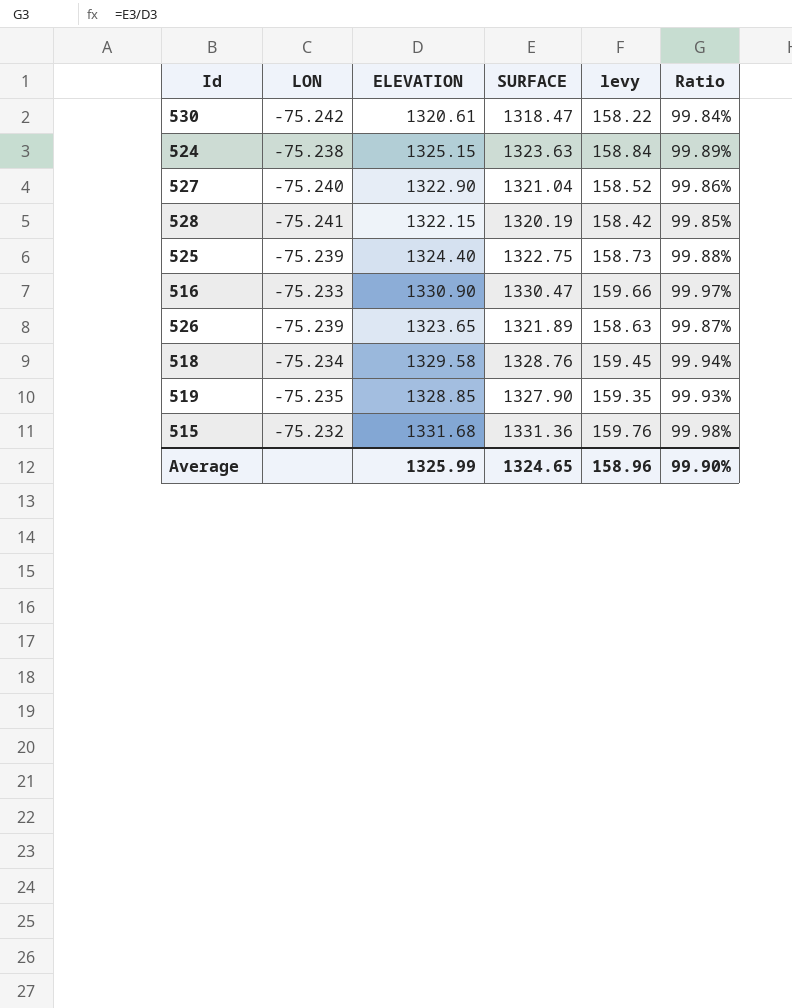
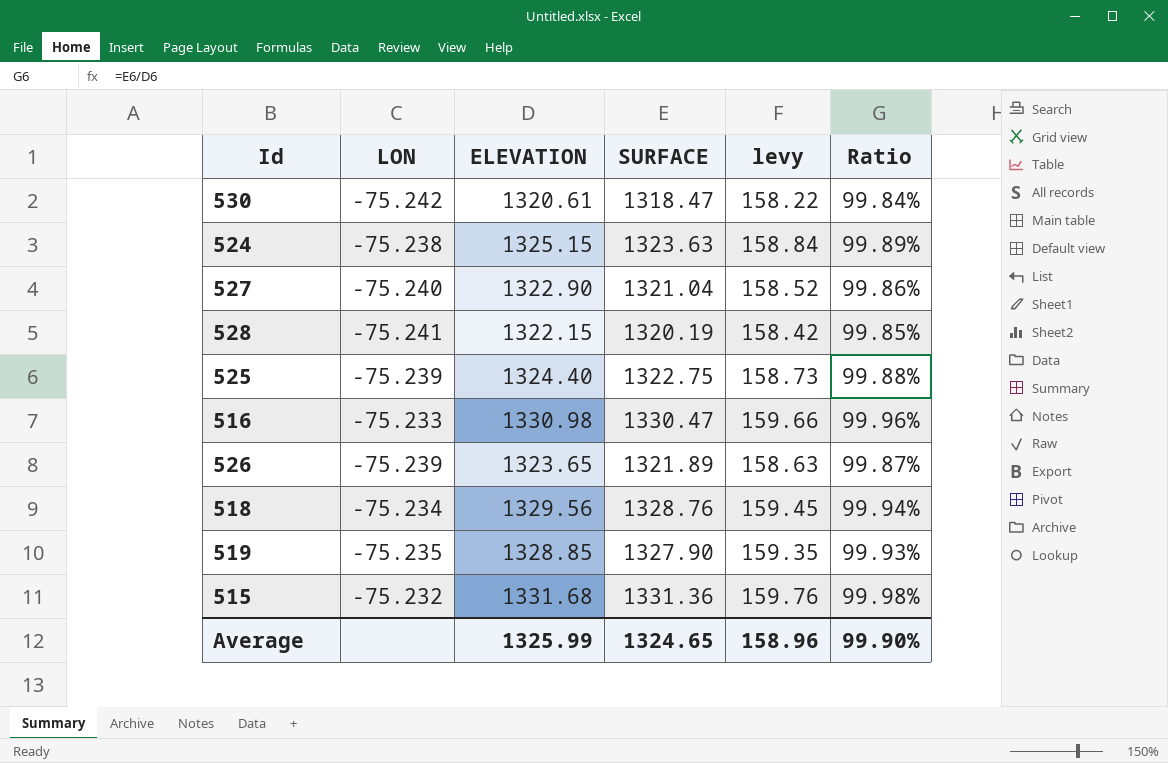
516 | ELEVATION: 1330.90 -> 1330.98
516 | Ratio: 99.97% -> 99.96%
518 | ELEVATION: 1329.58 -> 1329.56

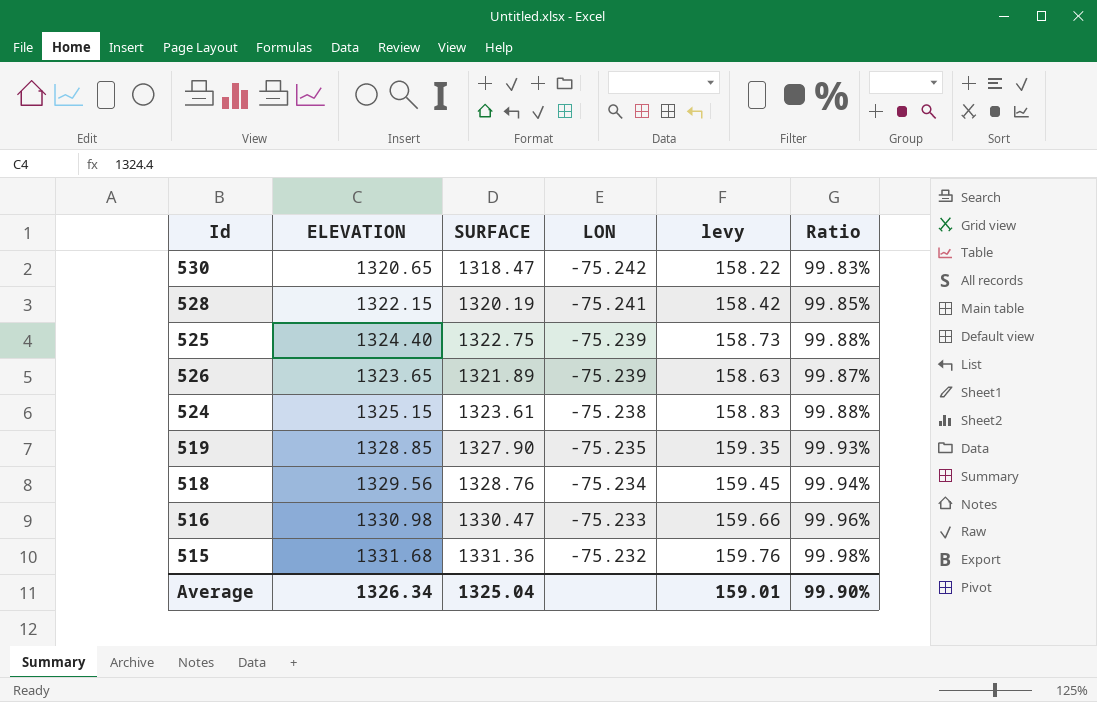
row order: none -> LON ascending
column LON | position: 2 -> 4
row 527: -75.240 | 1322.90 | 1321.04 | 158.52 | 99.86% -> none
530 | ELEVATION: 1320.61 -> 1320.65
530 | Ratio: 99.84% -> 99.83%
524 | SURFACE: 1323.63 -> 1323.61
524 | levy: 158.84 -> 158.83
524 | Ratio: 99.89% -> 99.88%
Average | ELEVATION: 1325.99 -> 1326.34
Average | SURFACE: 1324.65 -> 1325.04
Average | levy: 158.96 -> 159.01

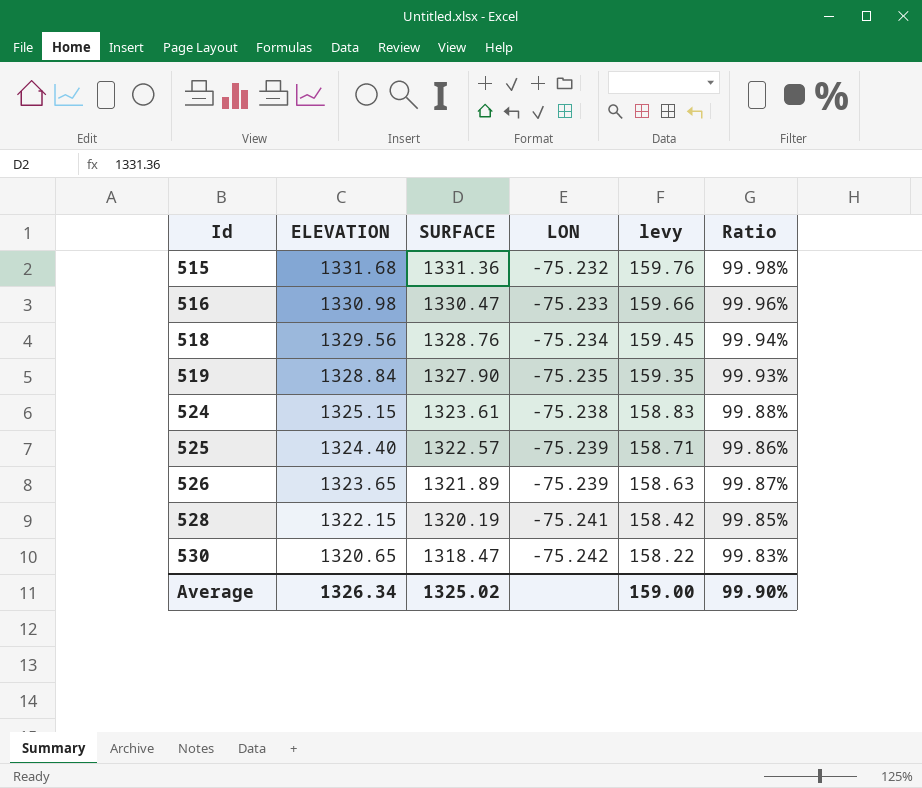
row order: LON ascending -> Id ascending
519 | ELEVATION: 1328.85 -> 1328.84
525 | SURFACE: 1322.75 -> 1322.57
525 | levy: 158.73 -> 158.71
525 | Ratio: 99.88% -> 99.86%
Average | SURFACE: 1325.04 -> 1325.02
Average | levy: 159.01 -> 159.00

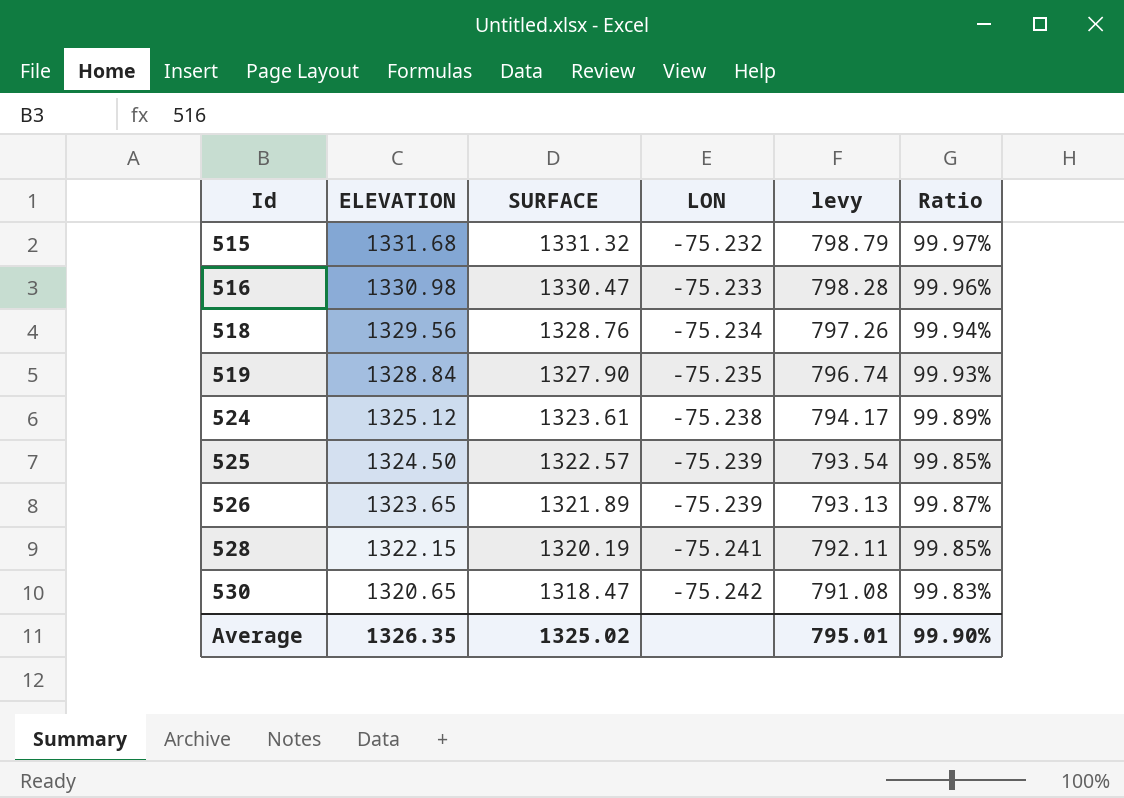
column levy | formula: [SURFACE] * 0.12 -> [SURFACE] * 0.6
515 | SURFACE: 1331.36 -> 1331.32
515 | Ratio: 99.98% -> 99.97%
524 | ELEVATION: 1325.15 -> 1325.12
524 | Ratio: 99.88% -> 99.89%
525 | ELEVATION: 1324.40 -> 1324.50
525 | Ratio: 99.86% -> 99.85%
Average | ELEVATION: 1326.34 -> 1326.35
Average | levy: 159.00 -> 795.01

